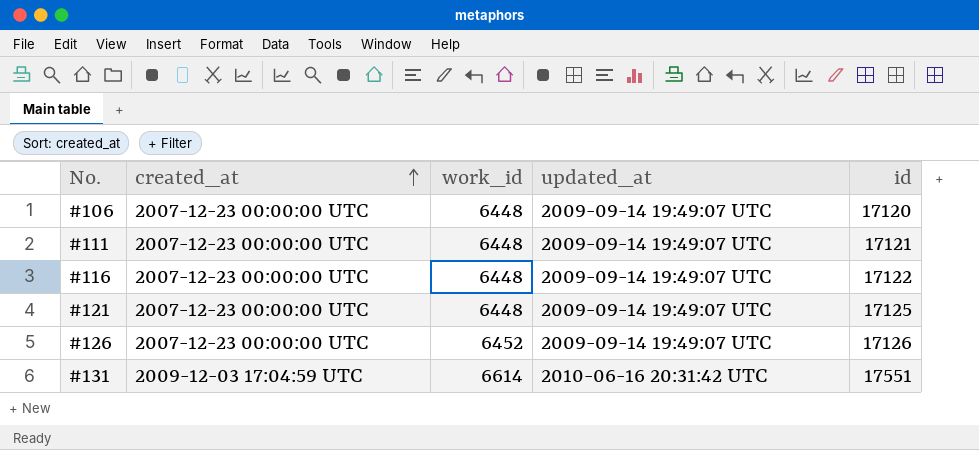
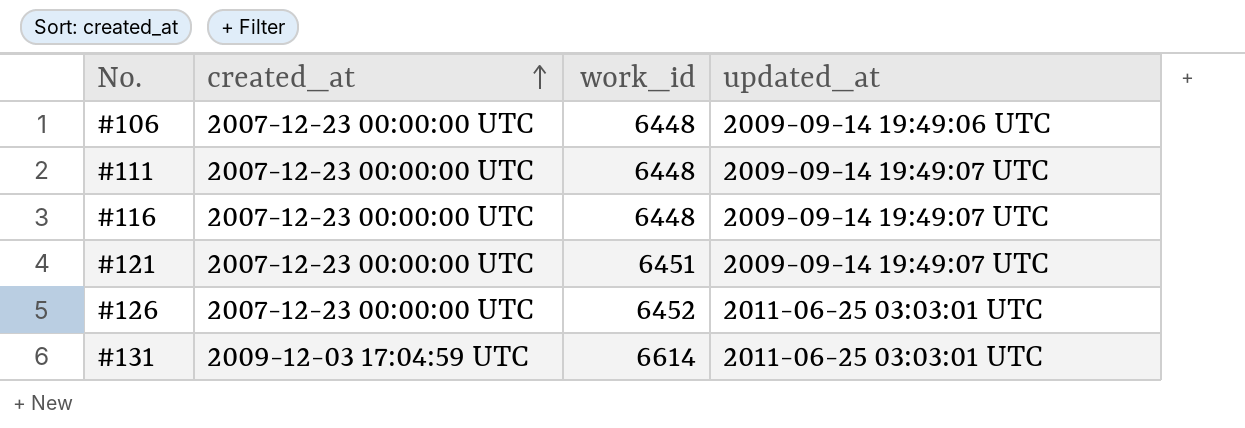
column id | position: 5 -> none
#106 | updated_at: 2009-09-14 19:49:07 UTC -> 2009-09-14 19:49:06 UTC
#121 | work_id: 6448 -> 6451
#126 | updated_at: 2009-09-14 19:49:07 UTC -> 2011-06-25 03:03:01 UTC
#131 | updated_at: 2010-06-16 20:31:42 UTC -> 2011-06-25 03:03:01 UTC

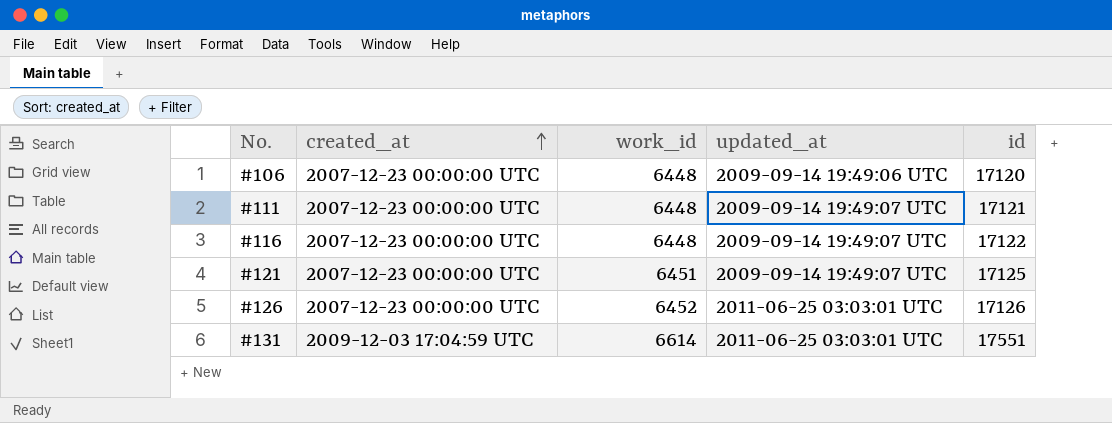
column id | position: none -> 5

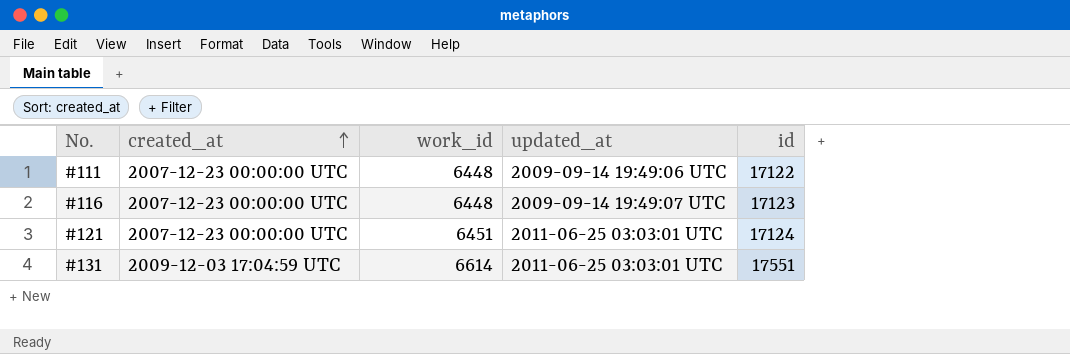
row #106: 2007-12-23 00:00:00 UTC | 6448 | 2009-09-14 19:49:06 UTC | 17120 -> none
row #126: 2007-12-23 00:00:00 UTC | 6452 | 2011-06-25 03:03:01 UTC | 17126 -> none
#111 | updated_at: 2009-09-14 19:49:07 UTC -> 2009-09-14 19:49:06 UTC
#111 | id: 17121 -> 17122
#116 | id: 17122 -> 17123
#121 | updated_at: 2009-09-14 19:49:07 UTC -> 2011-06-25 03:03:01 UTC
#121 | id: 17125 -> 17124

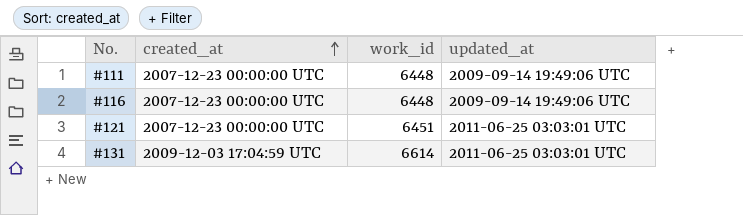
column id | position: 5 -> none
#116 | updated_at: 2009-09-14 19:49:07 UTC -> 2009-09-14 19:49:06 UTC

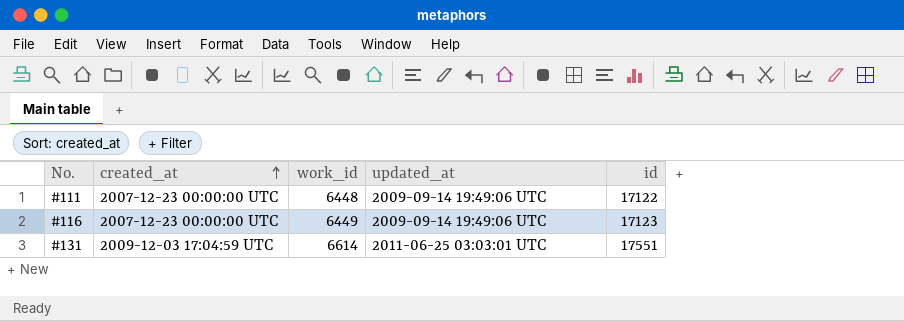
column id | position: none -> 5
row #121: 2007-12-23 00:00:00 UTC | 6451 | 2011-06-25 03:03:01 UTC -> none
#116 | work_id: 6448 -> 6449

